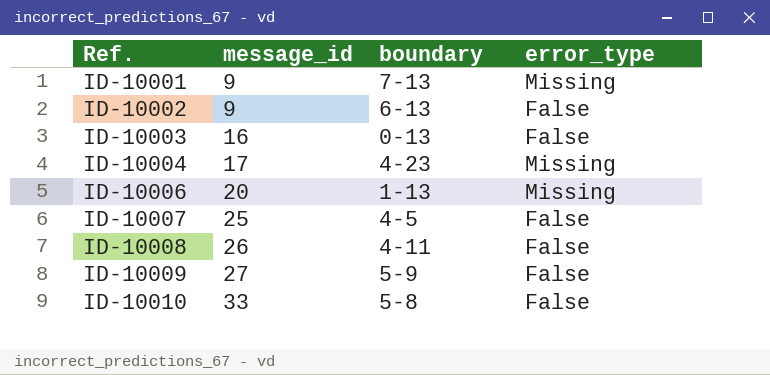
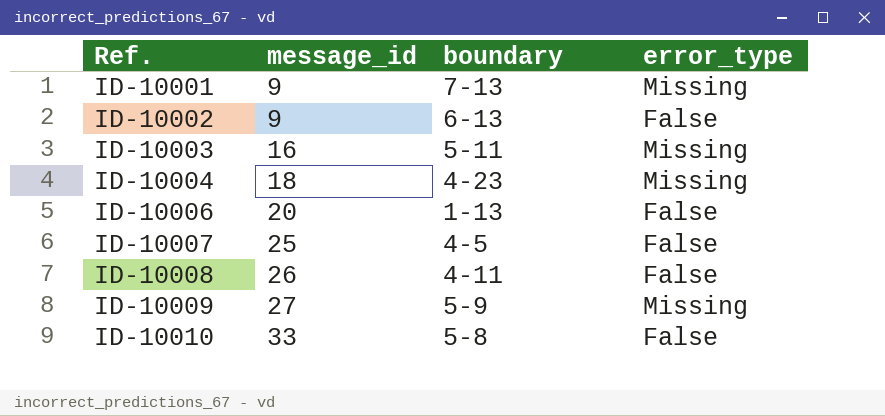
ID-10003 | boundary: 0-13 -> 5-11
ID-10003 | error_type: False -> Missing
ID-10004 | message_id: 17 -> 18
ID-10006 | error_type: Missing -> False
ID-10009 | error_type: False -> Missing

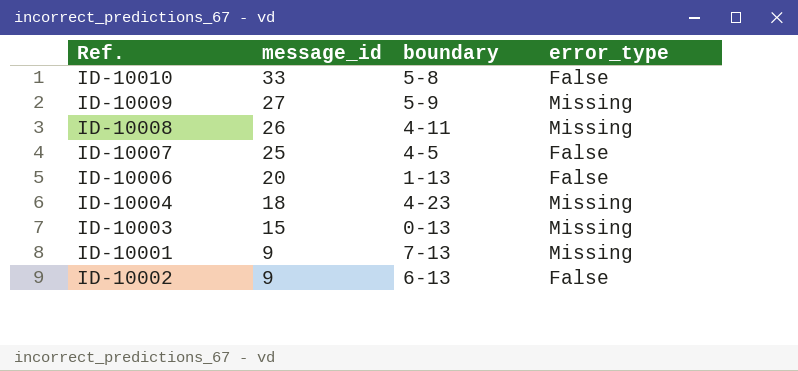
row order: Ref. ascending -> message_id descending
ID-10008 | error_type: False -> Missing
ID-10003 | message_id: 16 -> 15
ID-10003 | boundary: 5-11 -> 0-13

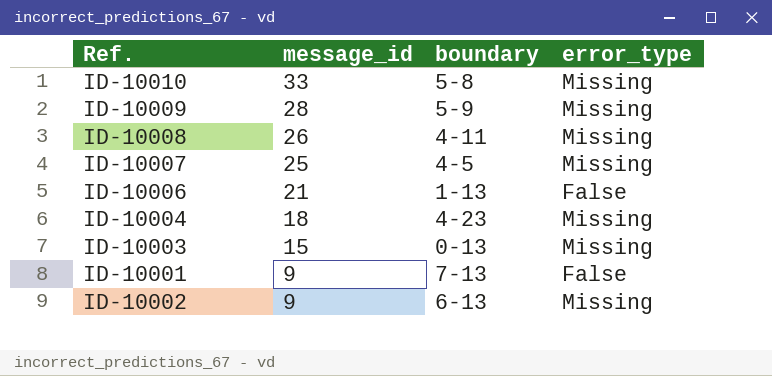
ID-10010 | error_type: False -> Missing
ID-10009 | message_id: 27 -> 28
ID-10007 | error_type: False -> Missing
ID-10006 | message_id: 20 -> 21
ID-10001 | error_type: Missing -> False
ID-10002 | error_type: False -> Missing

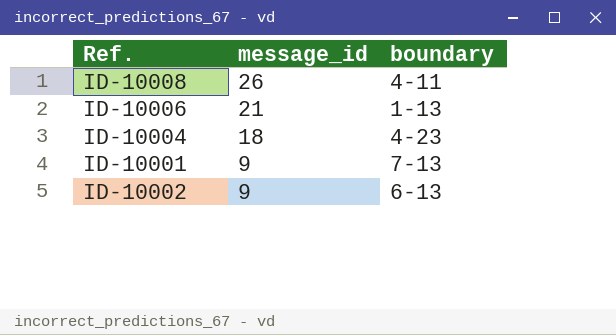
column error_type | position: 4 -> none
row ID-10010: 33 | 5-8 | Missing -> none
row ID-10009: 28 | 5-9 | Missing -> none
row ID-10007: 25 | 4-5 | Missing -> none
row ID-10003: 15 | 0-13 | Missing -> none

